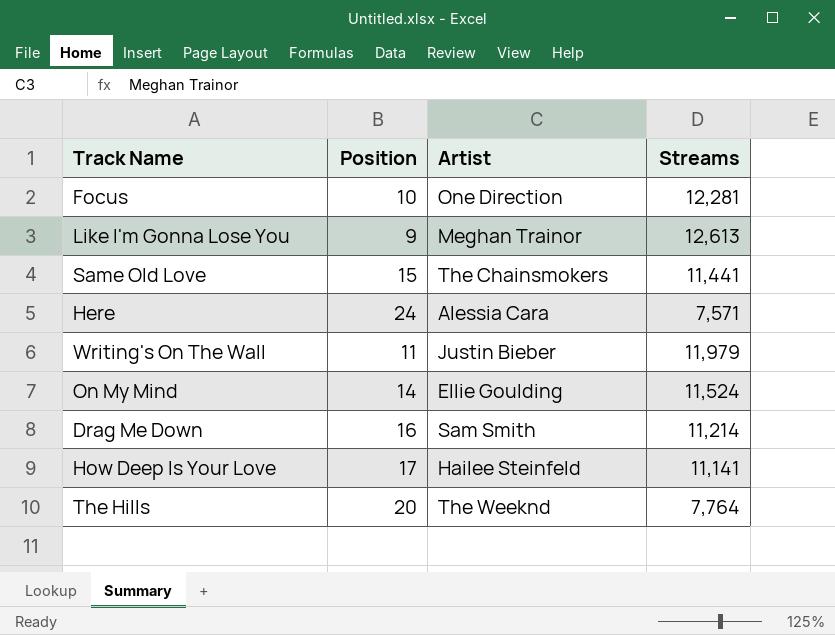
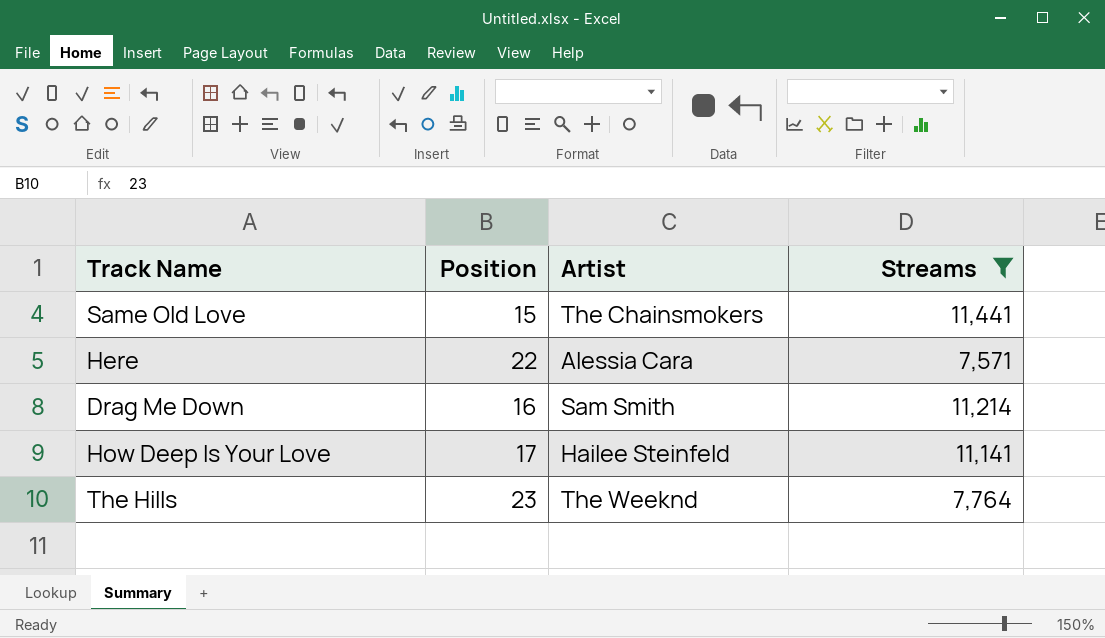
filter: none -> Streams <= 11,441
Here | Position: 24 -> 22
The Hills | Position: 20 -> 23

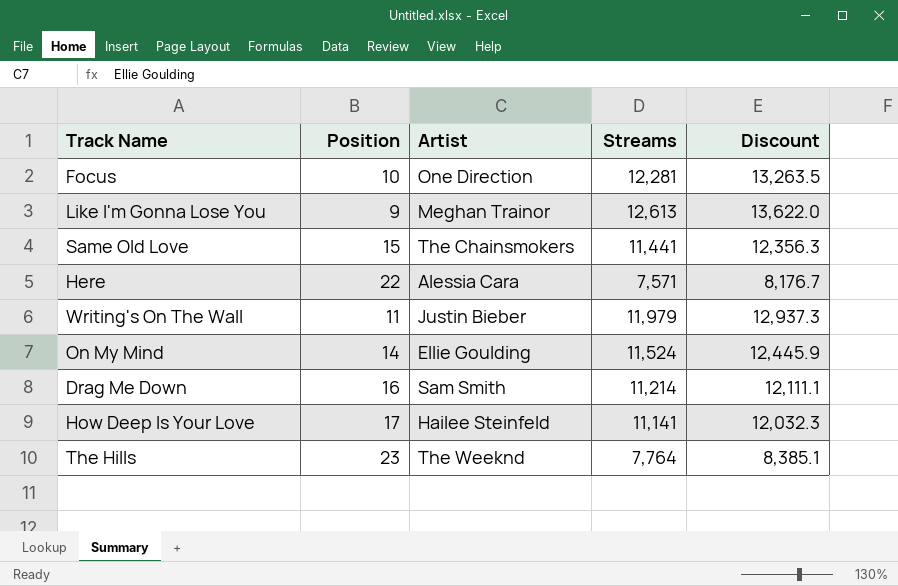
filter: Streams <= 11,441 -> none
column Discount | formula: none -> [Streams] * 1.08

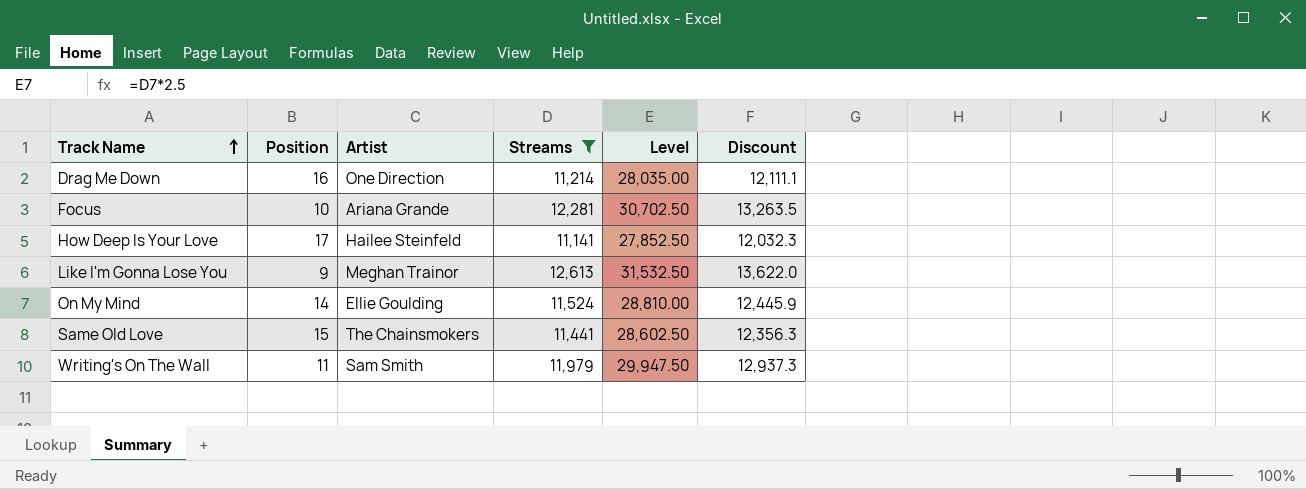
filter: none -> Streams >= 11,141
row order: none -> Track Name ascending
column Level | formula: none -> [Streams] * 2.5
Drag Me Down | Artist: Sam Smith -> One Direction
Focus | Artist: One Direction -> Ariana Grande
Writing's On The Wall | Artist: Justin Bieber -> Sam Smith

